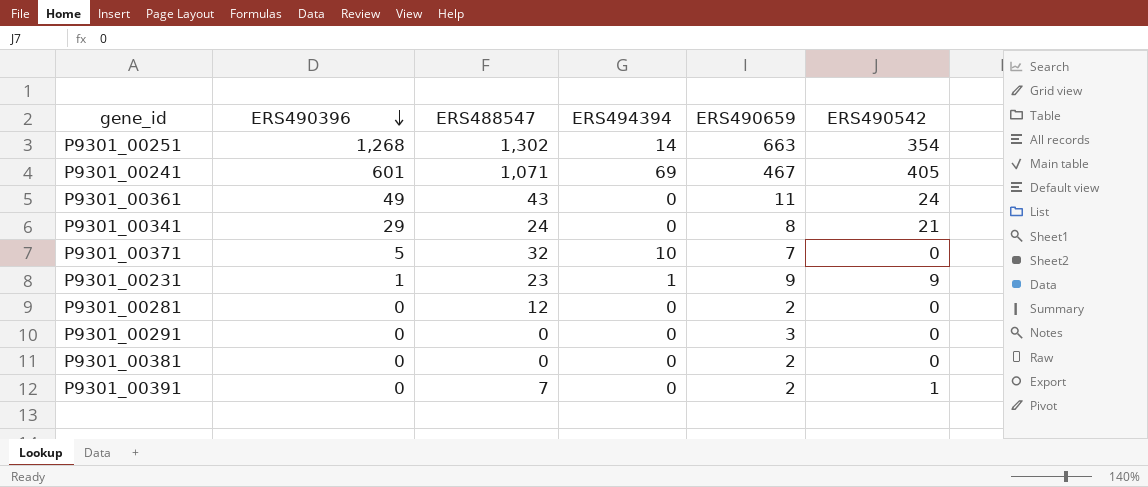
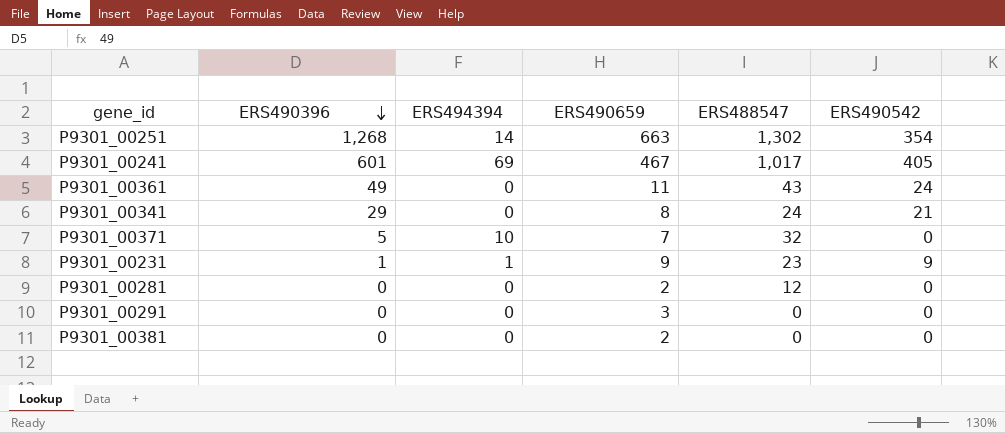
column ERS488547 | position: 3 -> 5
row P9301_00391: 0 | 7 | 0 | 2 | 1 -> none
P9301_00241 | ERS488547: 1,071 -> 1,017

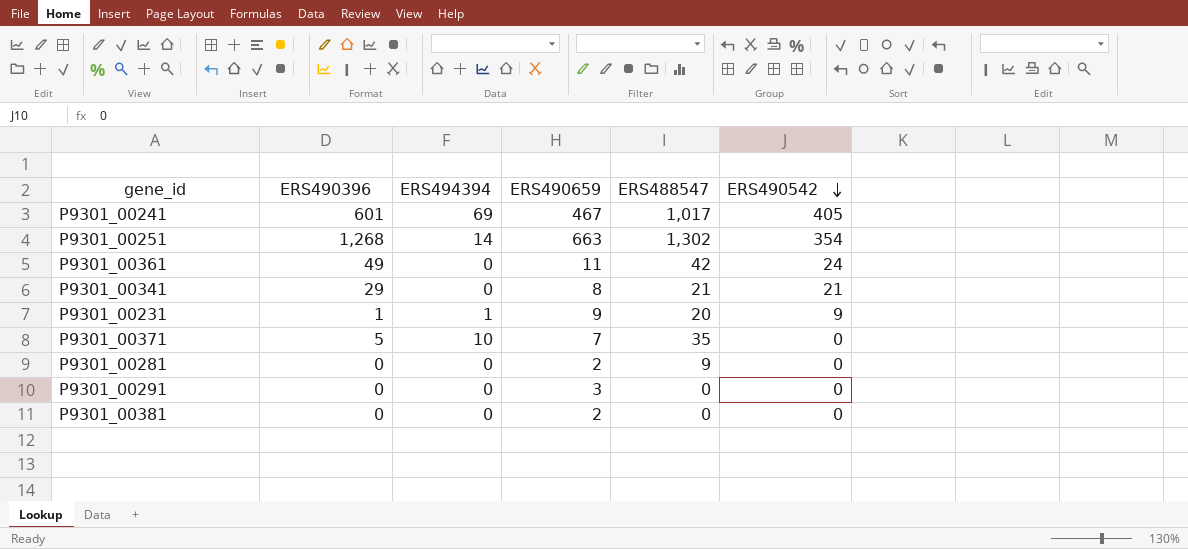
row order: ERS490396 descending -> ERS490542 descending
P9301_00361 | ERS488547: 43 -> 42
P9301_00341 | ERS488547: 24 -> 21
P9301_00231 | ERS488547: 23 -> 20
P9301_00371 | ERS488547: 32 -> 35
P9301_00281 | ERS488547: 12 -> 9

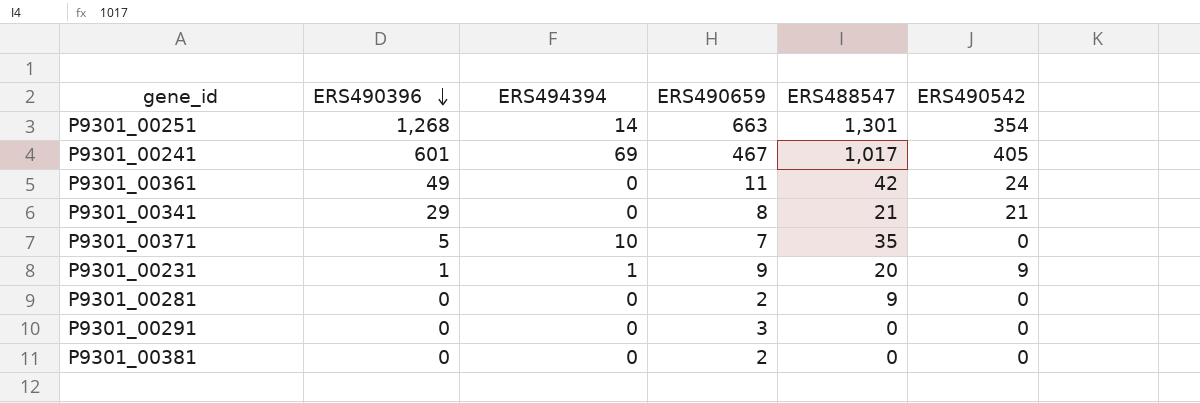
row order: ERS490542 descending -> ERS490396 descending
P9301_00251 | ERS488547: 1,302 -> 1,301

